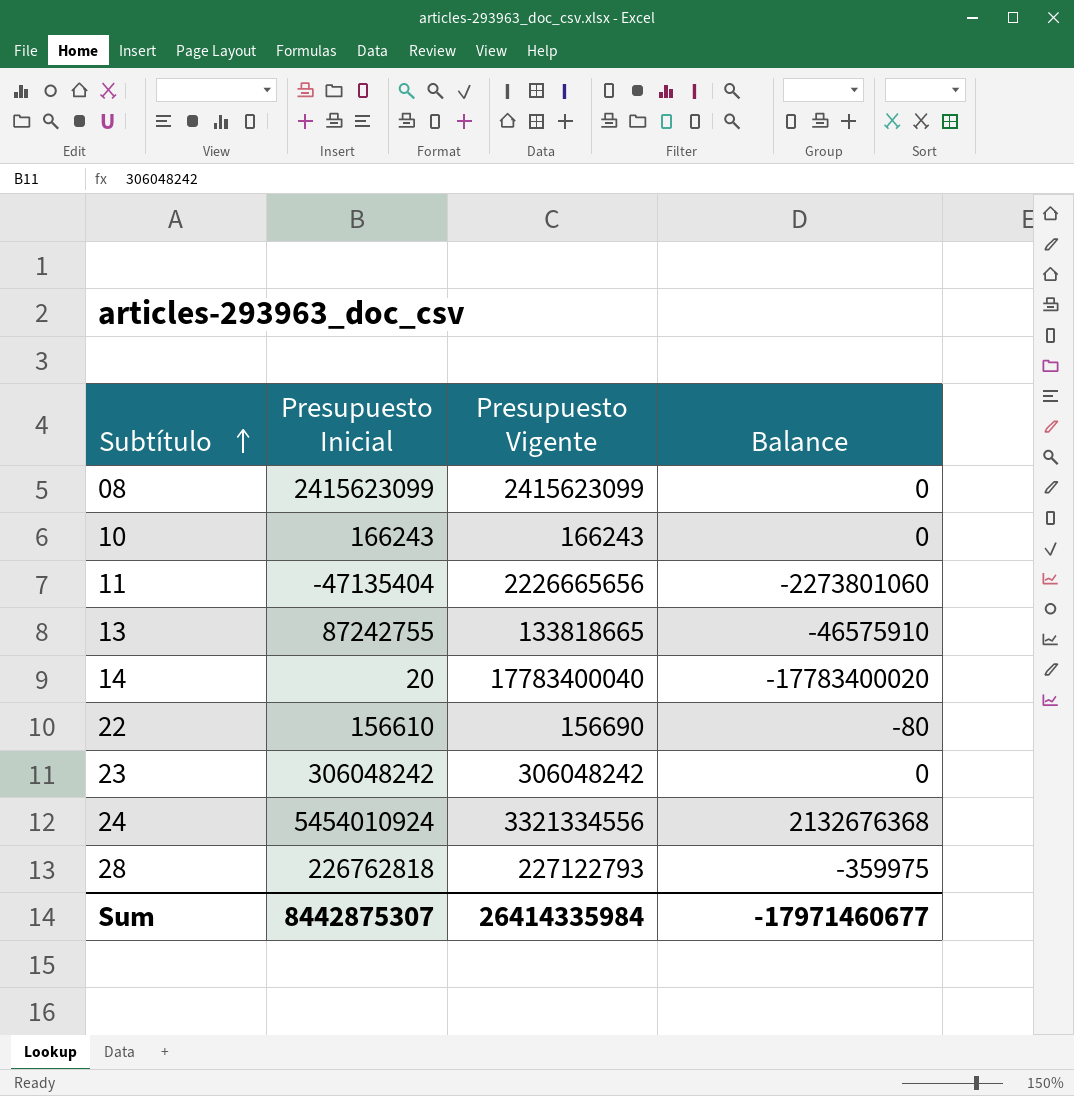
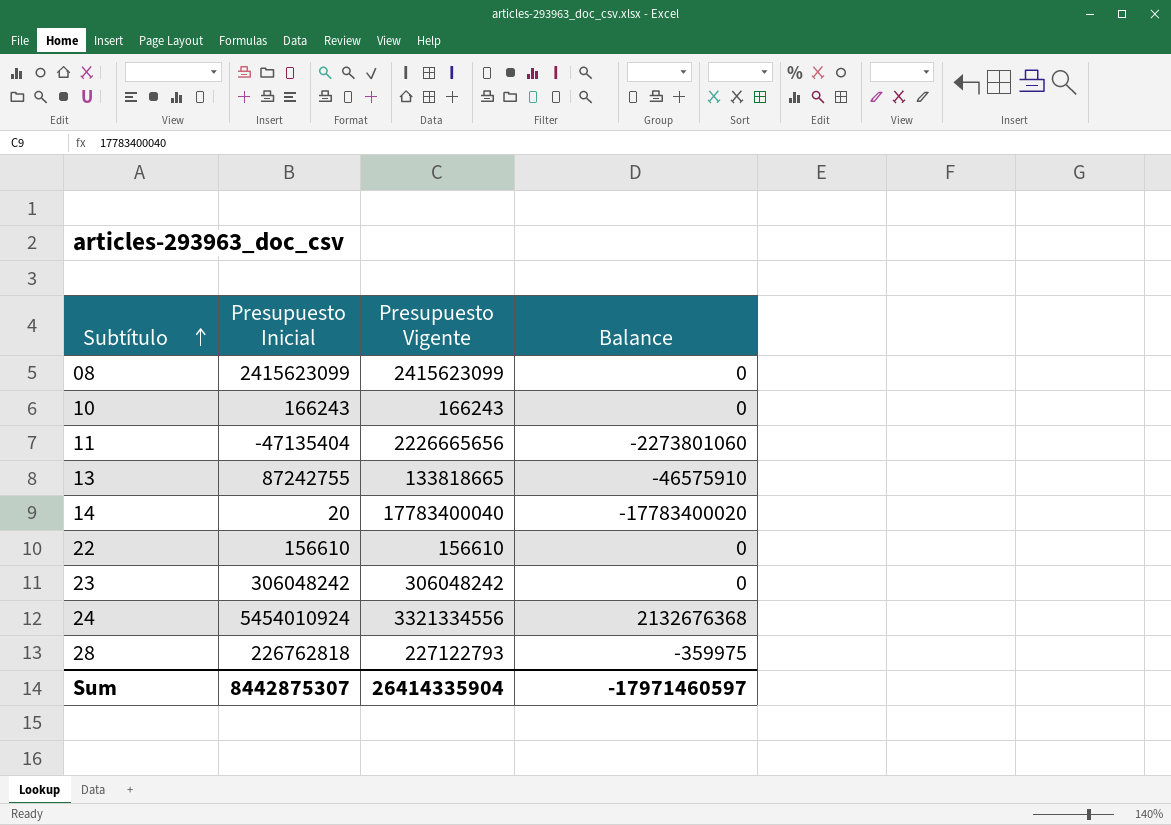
22 | Presupuesto Vigente: 156690 -> 156610
22 | Balance: -80 -> 0
Sum | Presupuesto Vigente: 26414335984 -> 26414335904
Sum | Balance: -17971460677 -> -17971460597

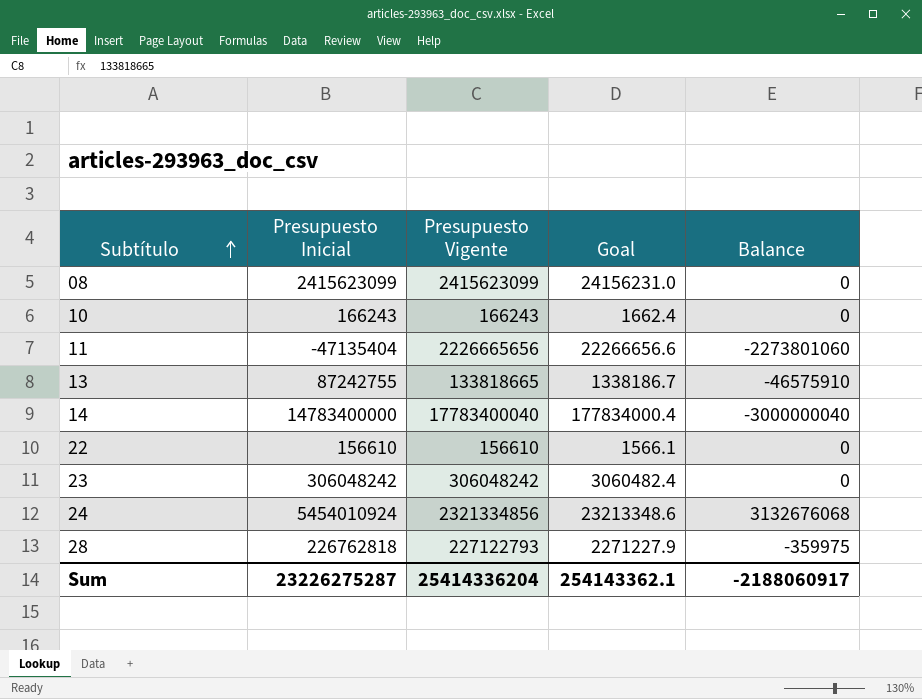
column Goal | formula: none -> [Presupuesto Vigente] * 0.01
14 | Presupuesto Inicial: 20 -> 14783400000
14 | Balance: -17783400020 -> -3000000040
24 | Presupuesto Vigente: 3321334556 -> 2321334856
24 | Balance: 2132676368 -> 3132676068
Sum | Presupuesto Inicial: 8442875307 -> 23226275287
Sum | Presupuesto Vigente: 26414335904 -> 25414336204
Sum | Balance: -17971460597 -> -2188060917

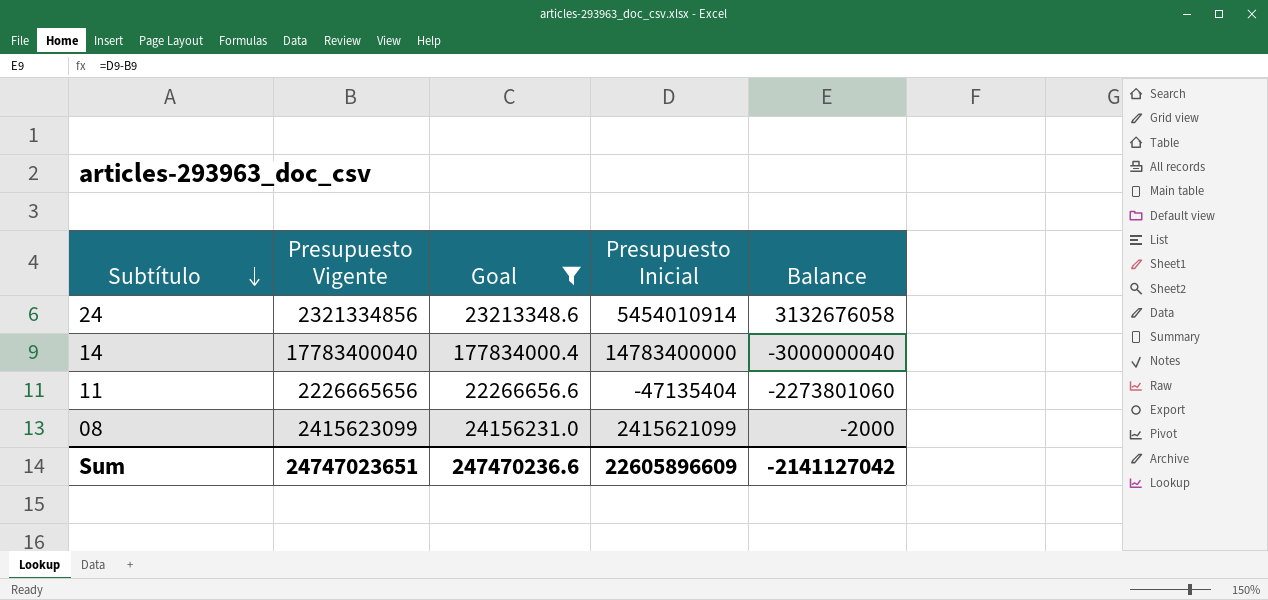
filter: none -> Goal >= 22266656.6
row order: Subtítulo ascending -> Subtítulo descending
column Presupuesto Inicial | position: 2 -> 4
24 | Presupuesto Inicial: 5454010924 -> 5454010914
24 | Balance: 3132676068 -> 3132676058
08 | Presupuesto Inicial: 2415623099 -> 2415621099
08 | Balance: 0 -> -2000
Sum | Presupuesto Vigente: 25414336204 -> 24747023651
Sum | Goal: 254143362.1 -> 247470236.6
Sum | Presupuesto Inicial: 23226275287 -> 22605896609
Sum | Balance: -2188060917 -> -2141127042

